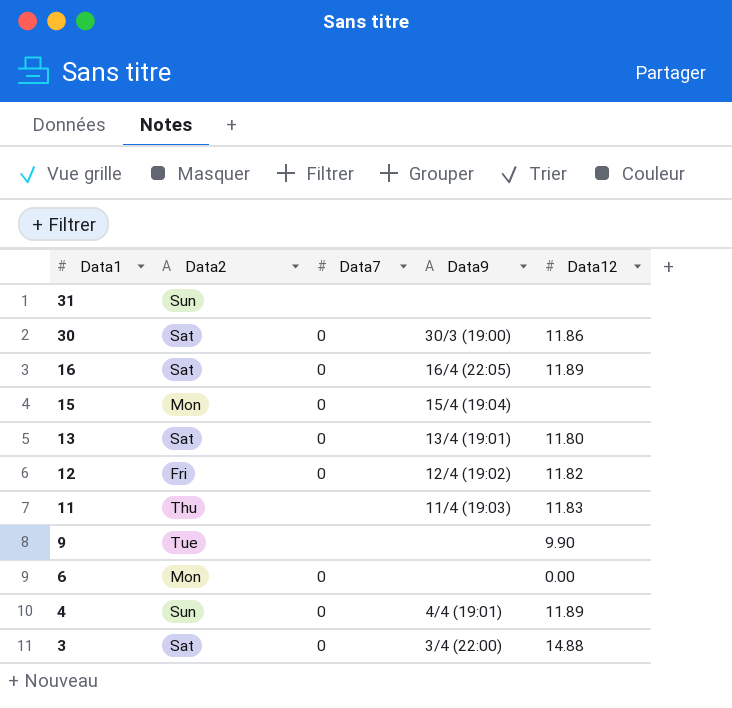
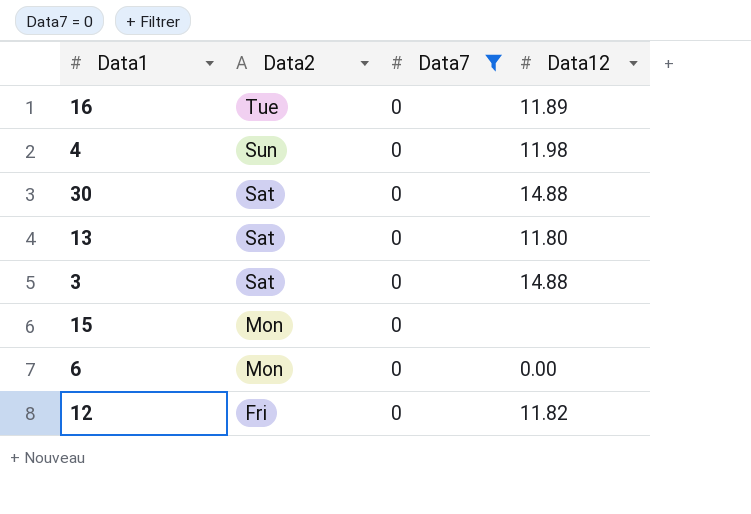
filter: none -> Data7 = 0
row order: Data1 descending -> Data2 descending
column Data9 | position: 4 -> none
16 | Data2: Sat -> Tue
4 | Data12: 11.89 -> 11.98
30 | Data12: 11.86 -> 14.88

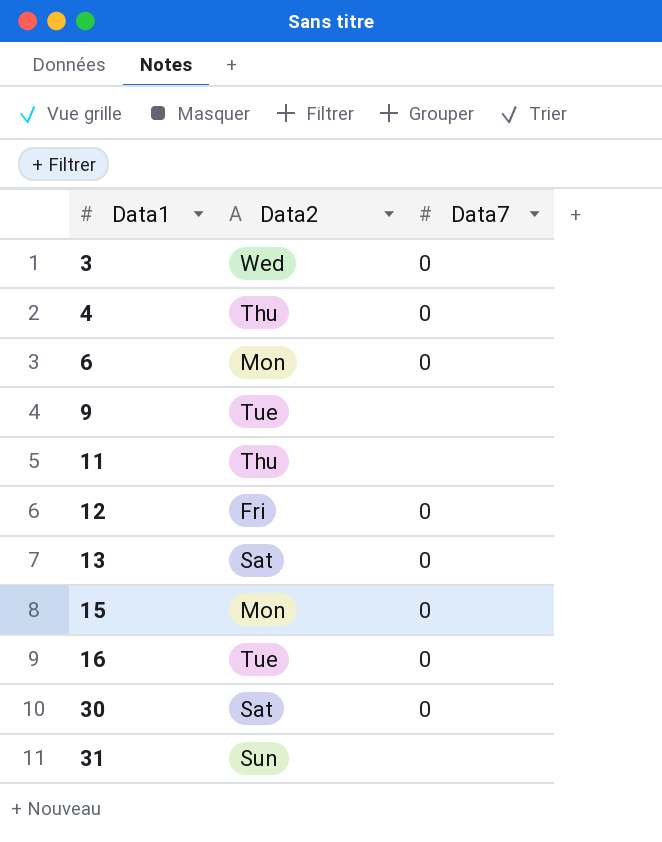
filter: Data7 = 0 -> none
row order: Data2 descending -> Data1 ascending
column Data12 | position: 4 -> none
3 | Data2: Sat -> Wed
4 | Data2: Sun -> Thu

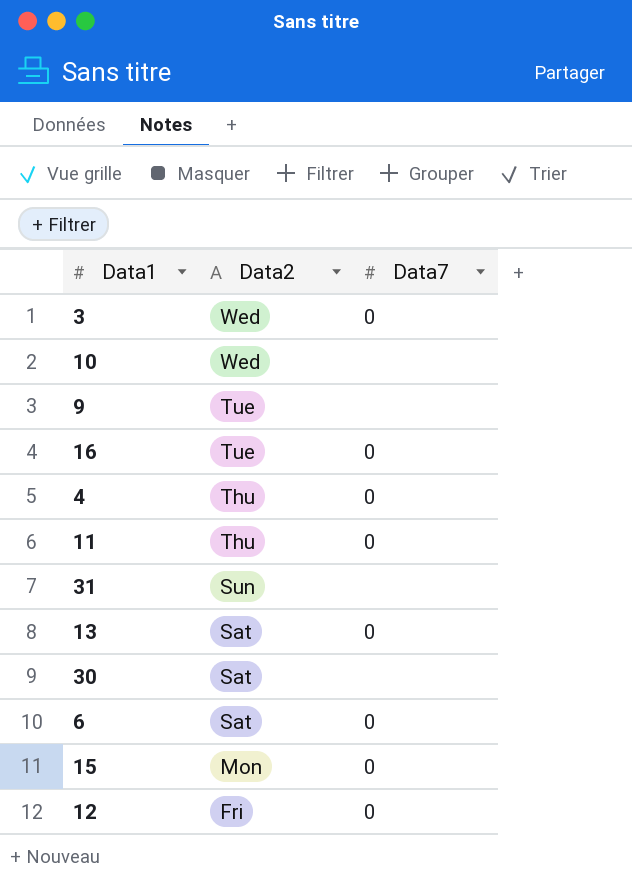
row order: Data1 ascending -> Data2 descending
row 10: none -> Wed | none
11 | Data7: none -> 0
30 | Data7: 0 -> none
6 | Data2: Mon -> Sat

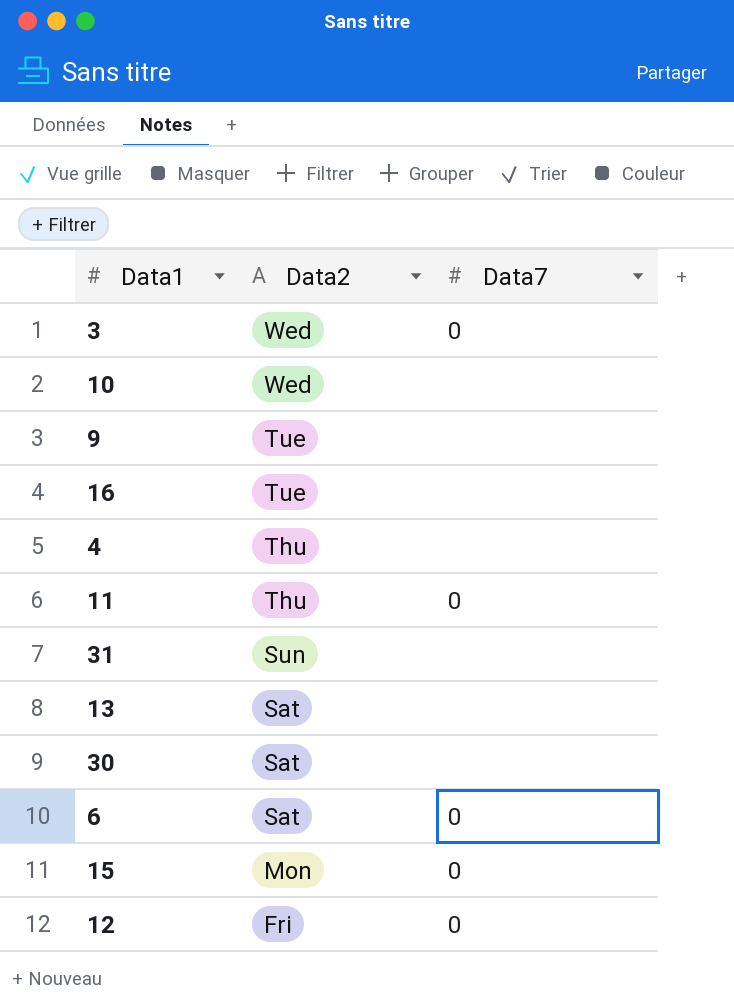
16 | Data7: 0 -> none
4 | Data7: 0 -> none
13 | Data7: 0 -> none

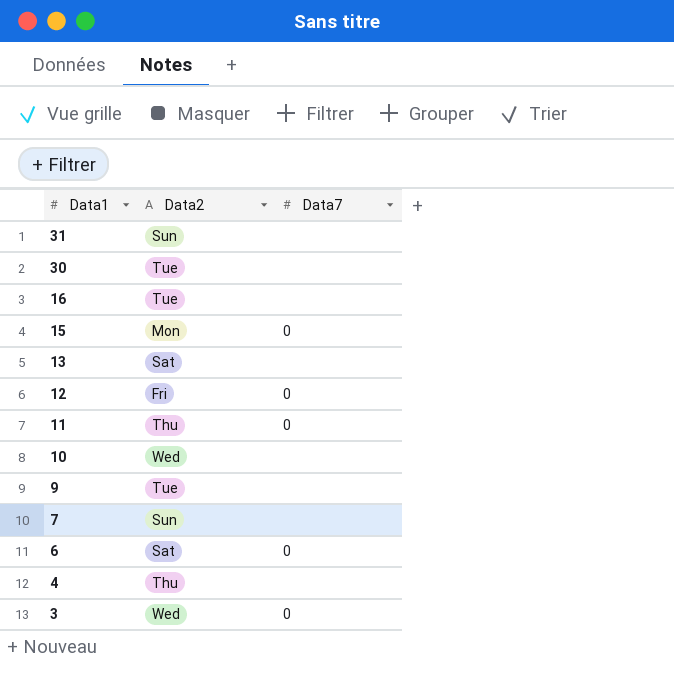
row order: Data2 descending -> Data1 descending
30 | Data2: Sat -> Tue
row 7: none -> Sun | none

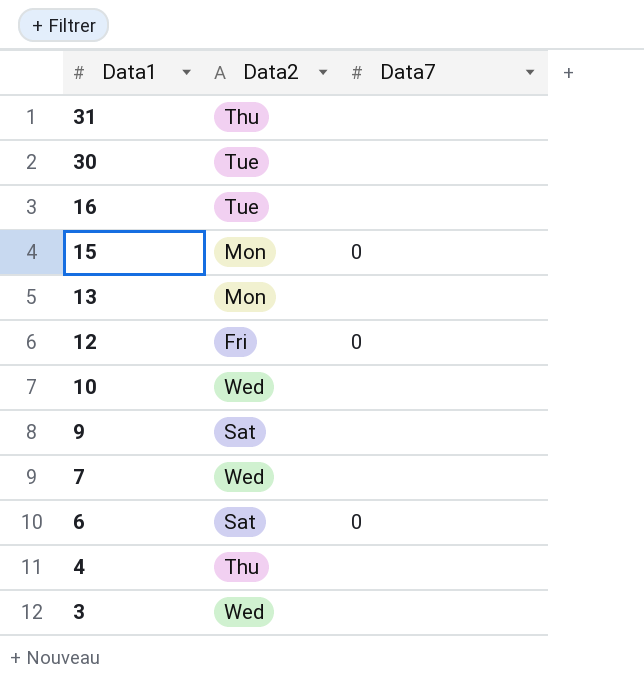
row 11: Thu | 0 -> none
31 | Data2: Sun -> Thu
13 | Data2: Sat -> Mon
9 | Data2: Tue -> Sat
7 | Data2: Sun -> Wed
3 | Data7: 0 -> none

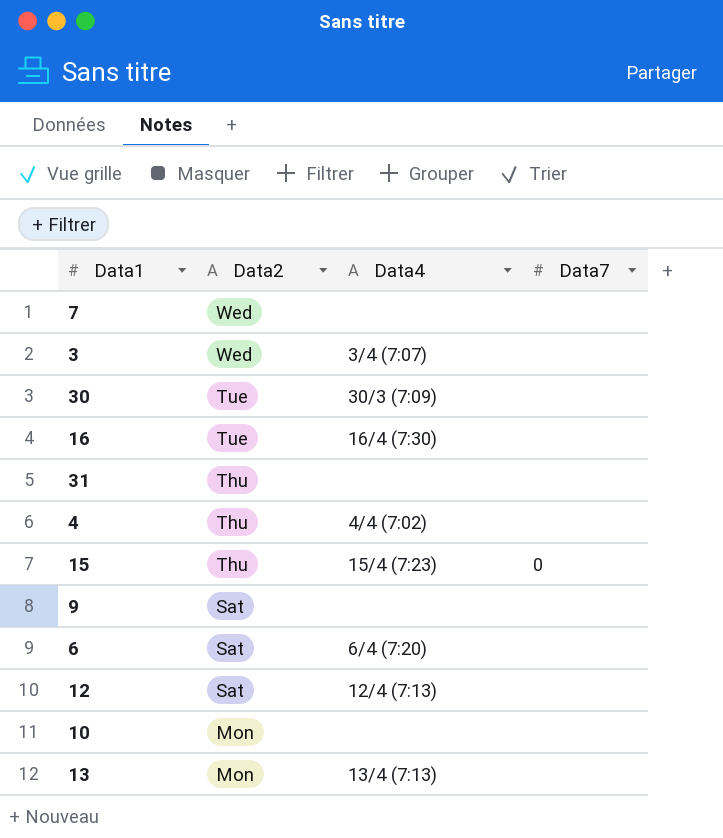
row order: Data1 descending -> Data2 descending
column Data4 | position: none -> 3
15 | Data2: Mon -> Thu
6 | Data7: 0 -> none
12 | Data2: Fri -> Sat
12 | Data7: 0 -> none
10 | Data2: Wed -> Mon

